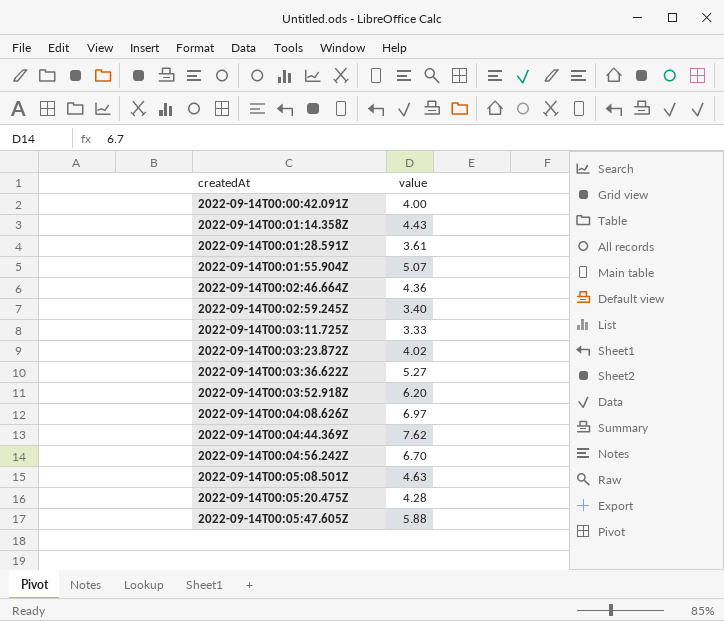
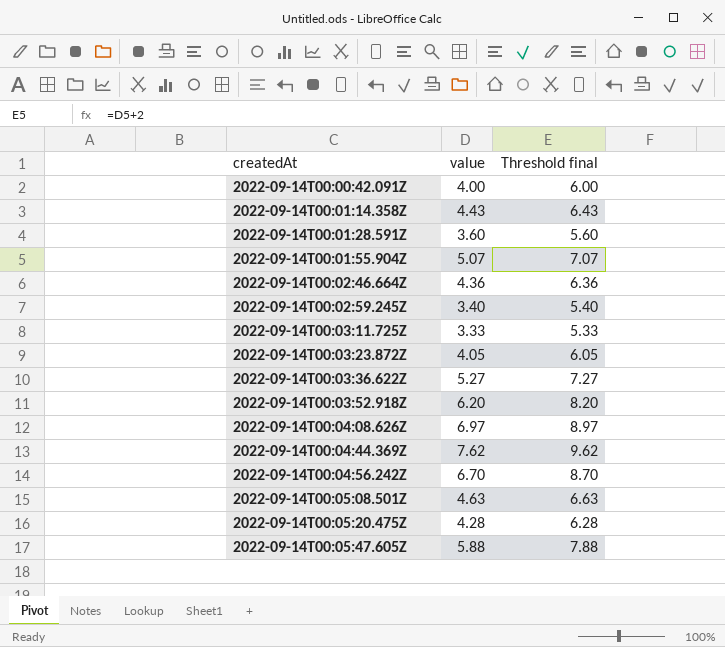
column Threshold final | formula: none -> [value] + 2
2022-09-14T00:01:28.591Z | value: 3.61 -> 3.60
2022-09-14T00:03:23.872Z | value: 4.02 -> 4.05

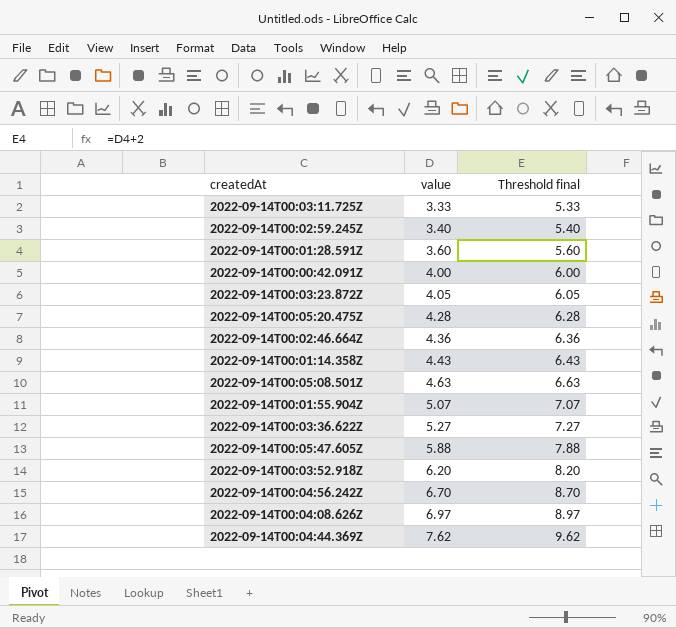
row order: createdAt ascending -> value ascending

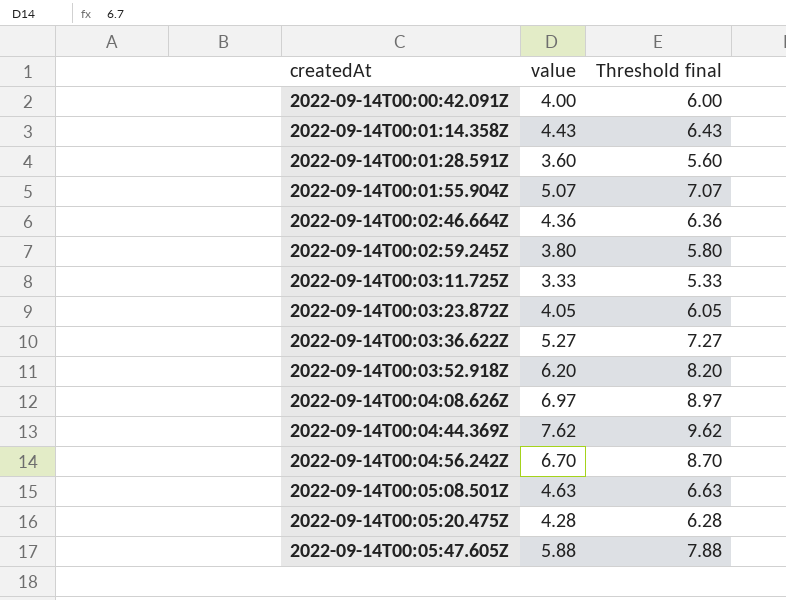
row order: value ascending -> createdAt ascending
2022-09-14T00:02:59.245Z | value: 3.40 -> 3.80
2022-09-14T00:02:59.245Z | Threshold final: 5.40 -> 5.80

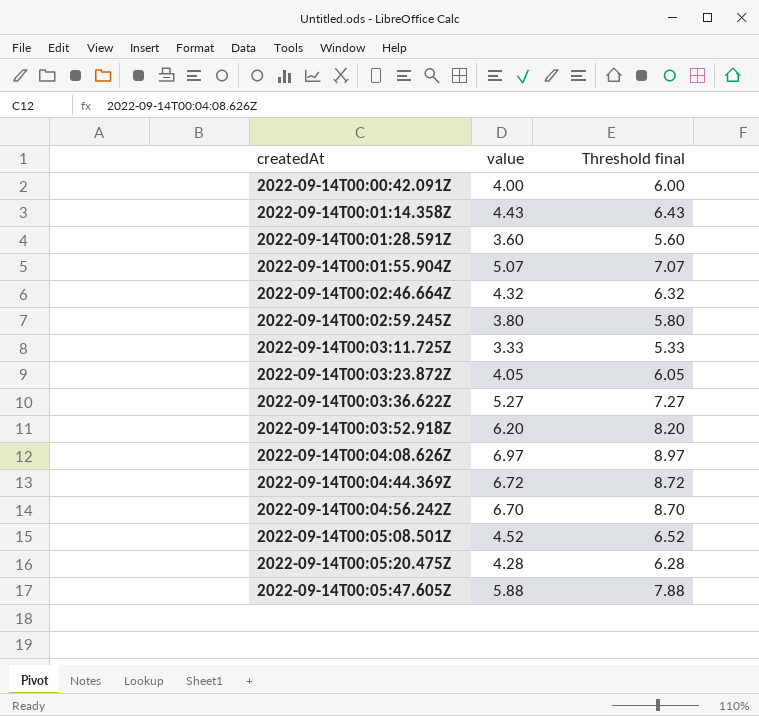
2022-09-14T00:02:46.664Z | value: 4.36 -> 4.32
2022-09-14T00:02:46.664Z | Threshold final: 6.36 -> 6.32
2022-09-14T00:04:44.369Z | value: 7.62 -> 6.72
2022-09-14T00:04:44.369Z | Threshold final: 9.62 -> 8.72
2022-09-14T00:05:08.501Z | value: 4.63 -> 4.52
2022-09-14T00:05:08.501Z | Threshold final: 6.63 -> 6.52

